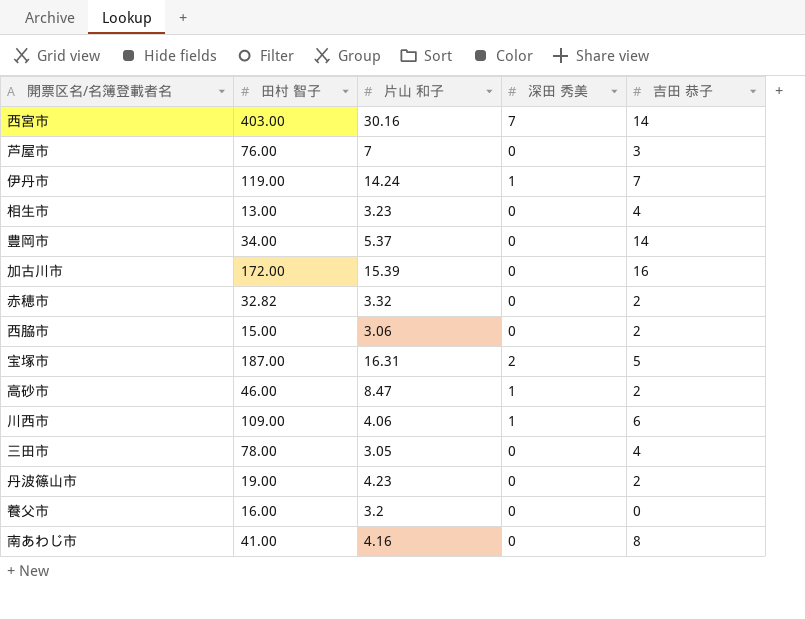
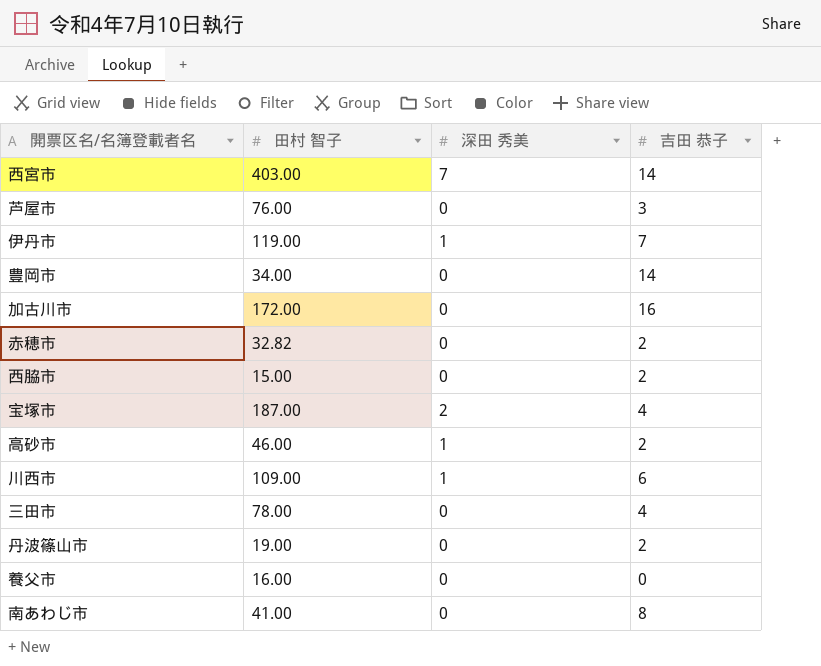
column 片山 和子 | position: 3 -> none
row 相生市: 13.00 | 3.23 | 0 | 4 -> none
宝塚市 | 吉田 恭子: 5 -> 4

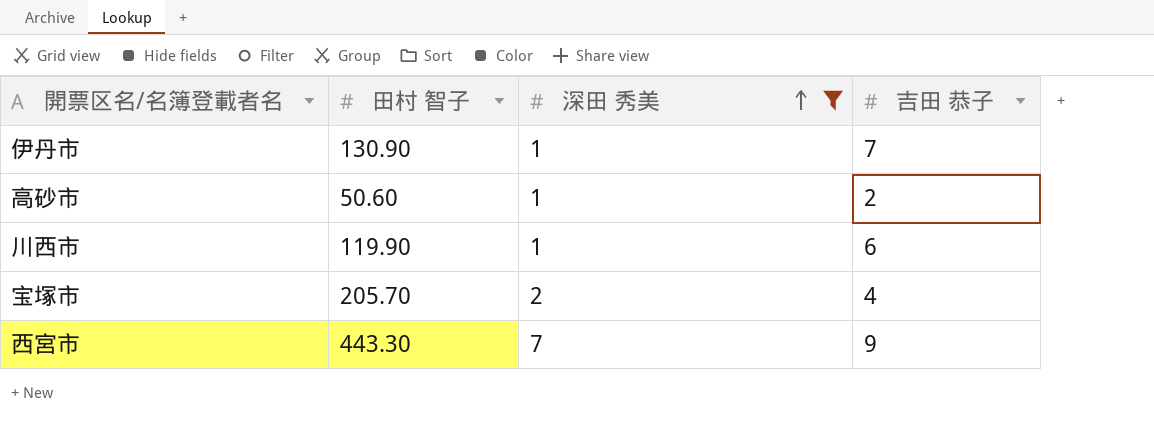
filter: none -> 深田 秀美 != 0
row order: none -> 深田 秀美 ascending
伊丹市 | 田村 智子: 119.00 -> 130.90
高砂市 | 田村 智子: 46.00 -> 50.60
川西市 | 田村 智子: 109.00 -> 119.90
宝塚市 | 田村 智子: 187.00 -> 205.70
西宮市 | 田村 智子: 403.00 -> 443.30
西宮市 | 吉田 恭子: 14 -> 9

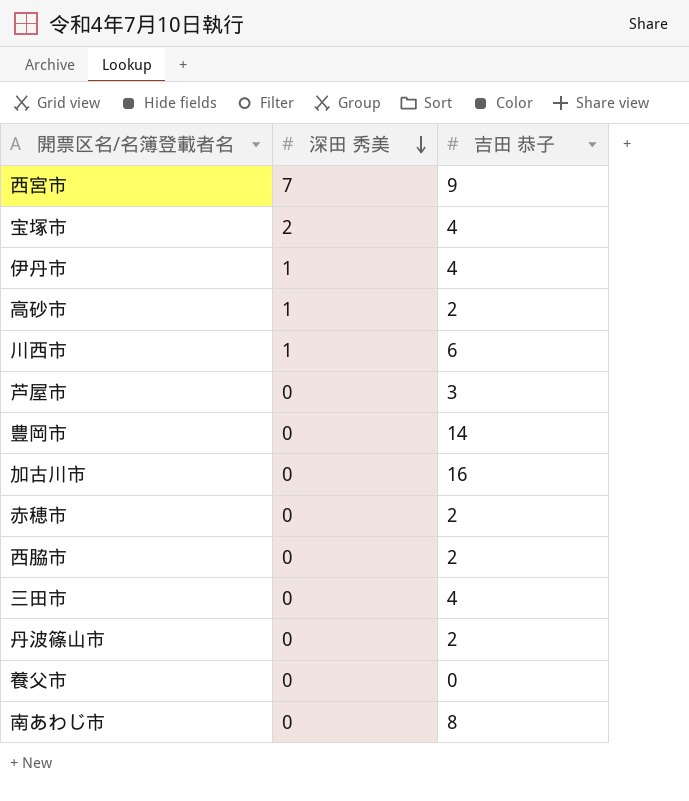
filter: 深田 秀美 != 0 -> none
row order: 深田 秀美 ascending -> 深田 秀美 descending
column 田村 智子 | position: 2 -> none
伊丹市 | 吉田 恭子: 7 -> 4

